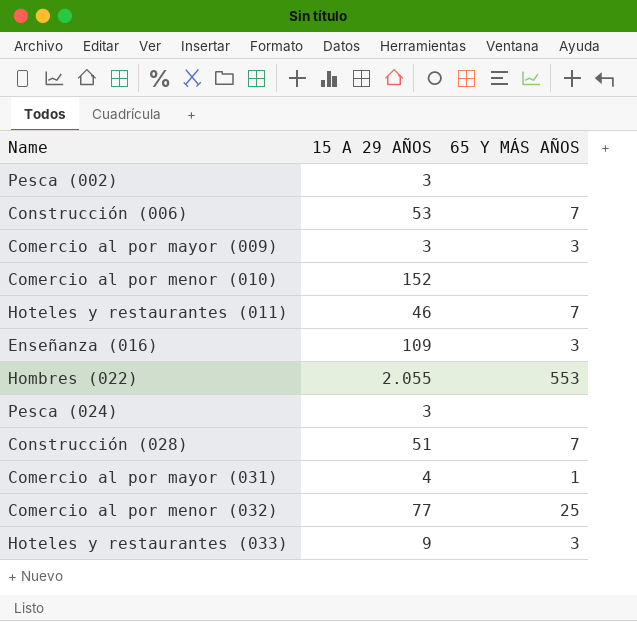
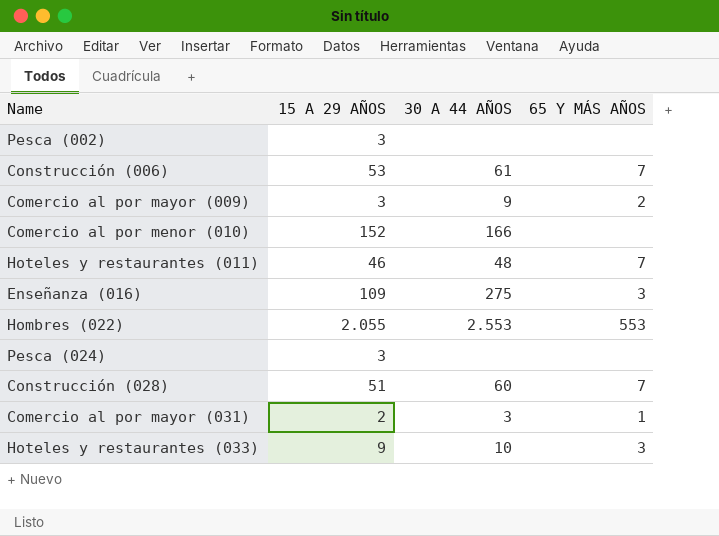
column 30 A 44 AÑOS | position: none -> 3
row Comercio al por menor (032): 77 | 25 -> none
Comercio al por mayor (009) | 65 Y MÁS AÑOS: 3 -> 2
Comercio al por mayor (031) | 15 A 29 AÑOS: 4 -> 2

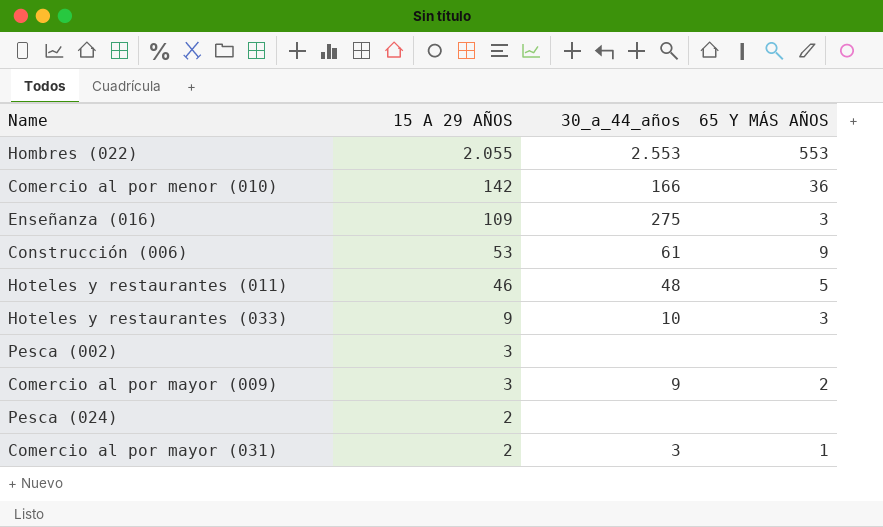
row order: none -> 15 A 29 AÑOS descending
column name: 30 A 44 AÑOS -> 30_a_44_años
row Construcción (028): 51 | 60 | 7 -> none
Comercio al por menor (010) | 15 A 29 AÑOS: 152 -> 142
Comercio al por menor (010) | 65 Y MÁS AÑOS: none -> 36
Construcción (006) | 65 Y MÁS AÑOS: 7 -> 9
Hoteles y restaurantes (011) | 65 Y MÁS AÑOS: 7 -> 5
Pesca (024) | 15 A 29 AÑOS: 3 -> 2

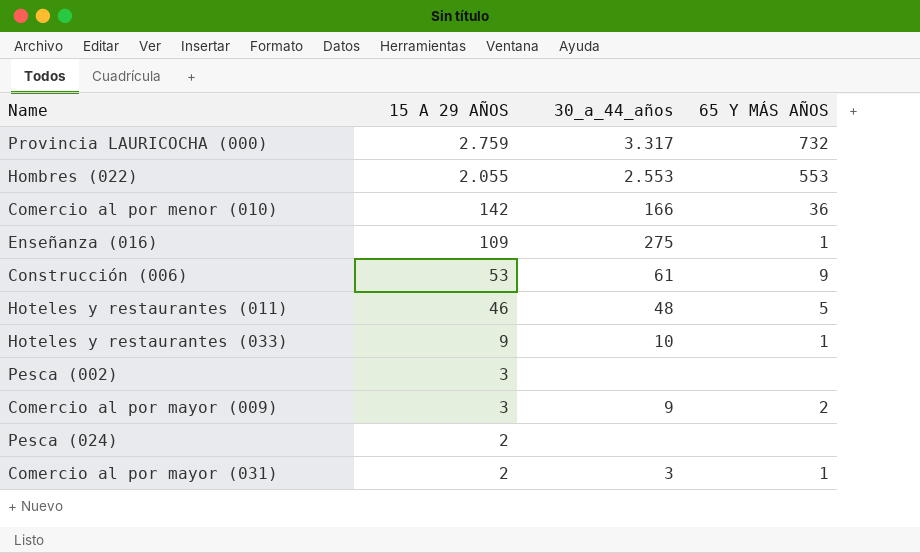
row Provincia LAURICOCHA (000): none -> 2.759 | 3.317 | 732
Enseñanza (016) | 65 Y MÁS AÑOS: 3 -> 1
Hoteles y restaurantes (033) | 65 Y MÁS AÑOS: 3 -> 1

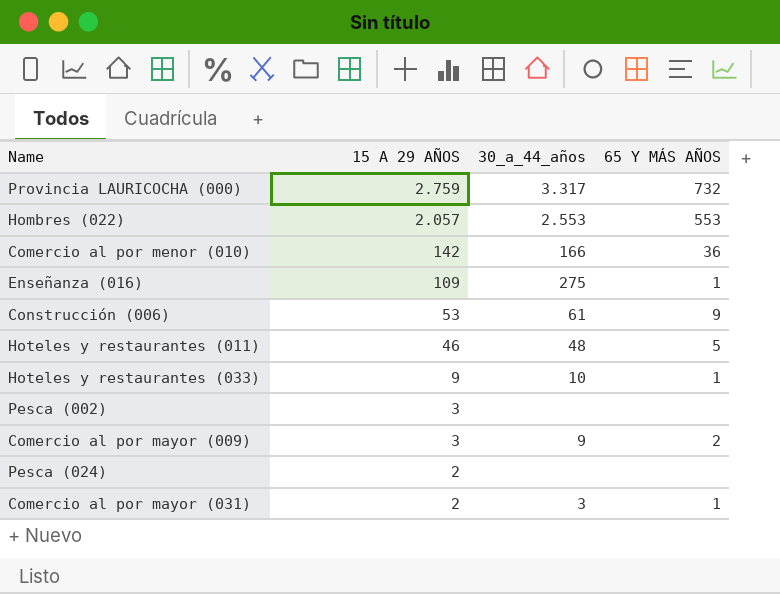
Hombres (022) | 15 A 29 AÑOS: 2.055 -> 2.057

